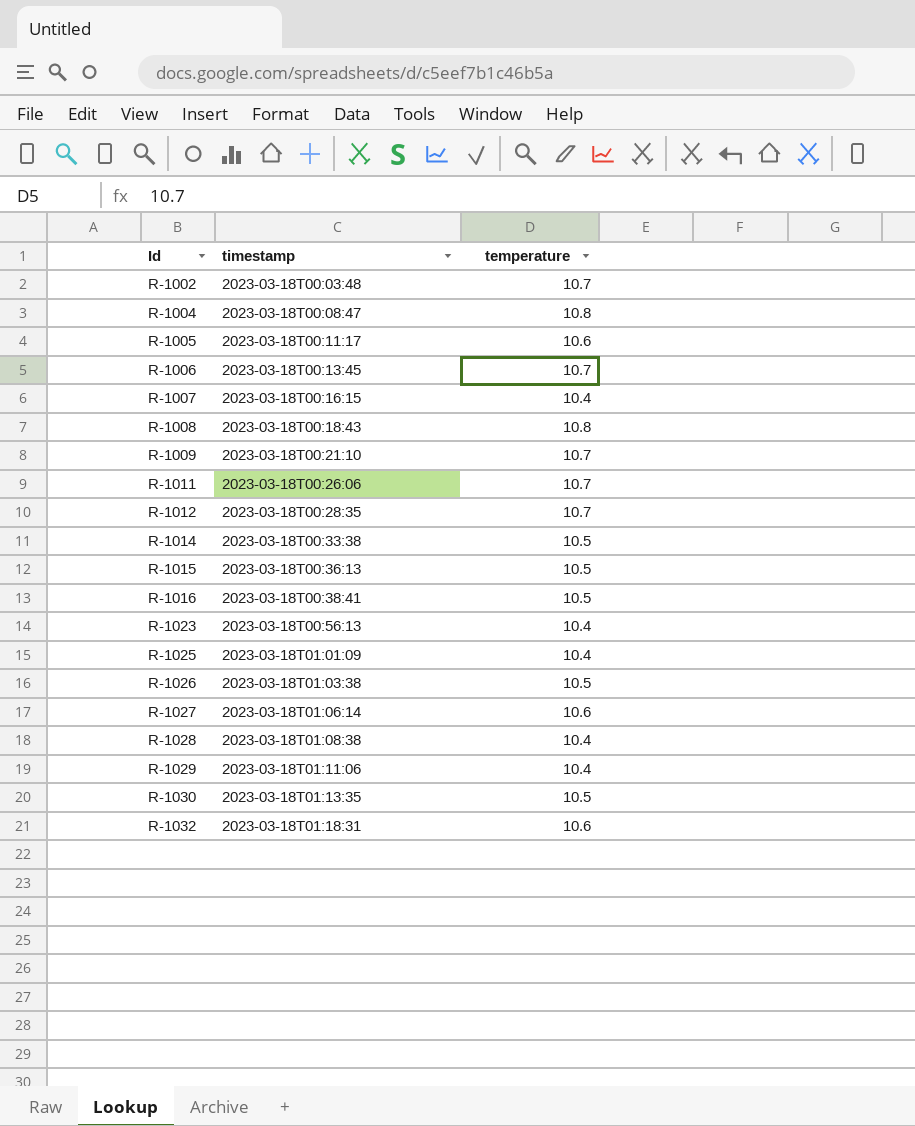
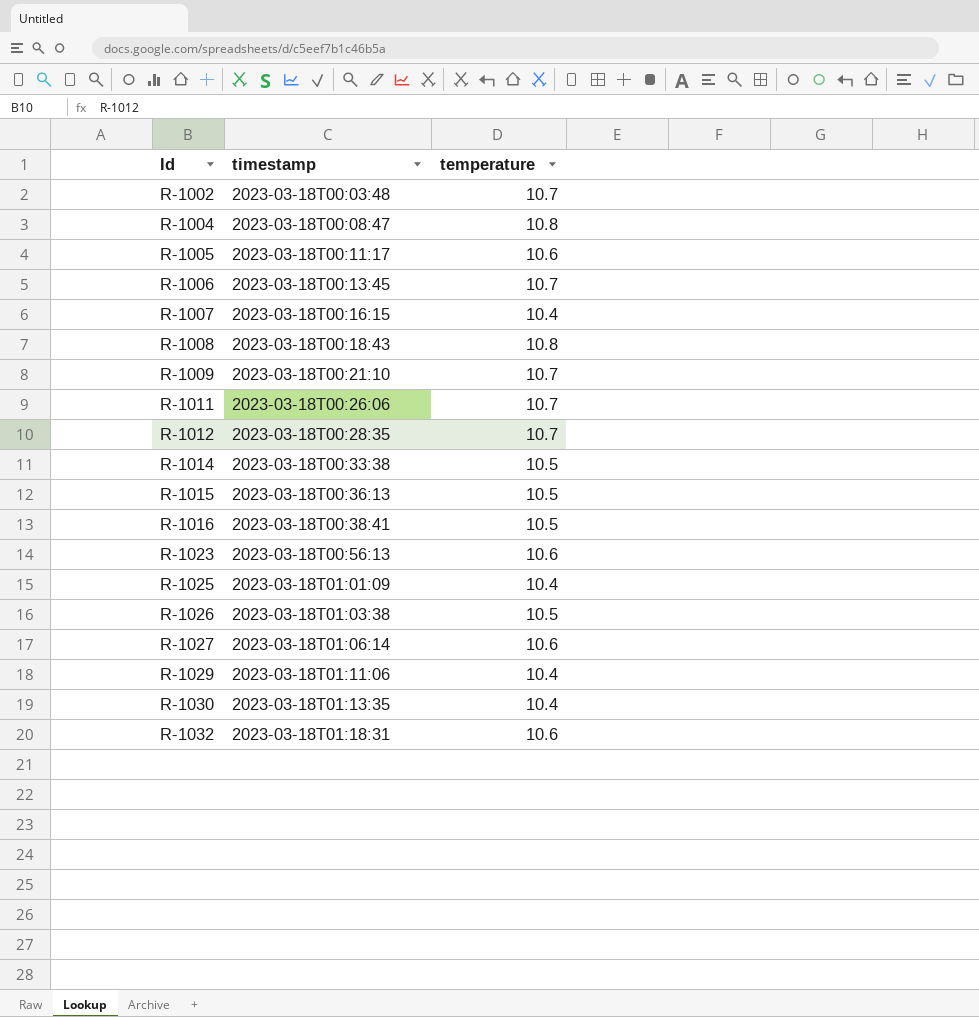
row R-1028: 2023-03-18T01:08:38 | 10.4 -> none
R-1023 | temperature: 10.4 -> 10.6
R-1030 | temperature: 10.5 -> 10.4

